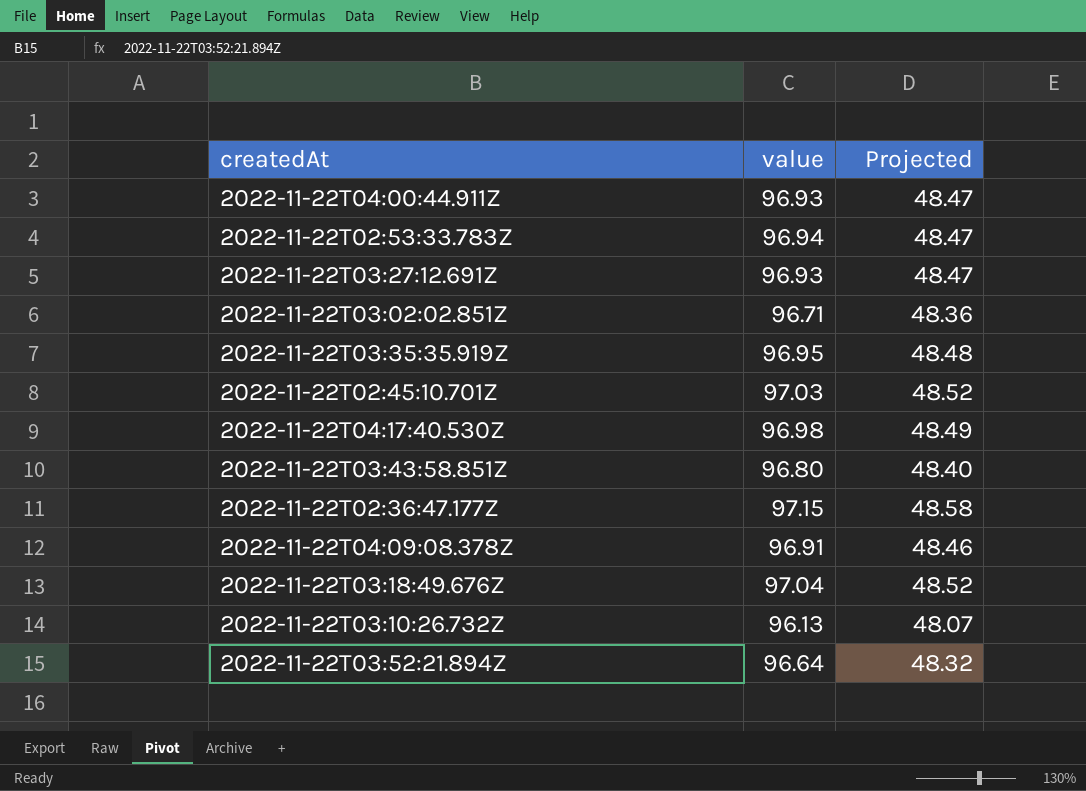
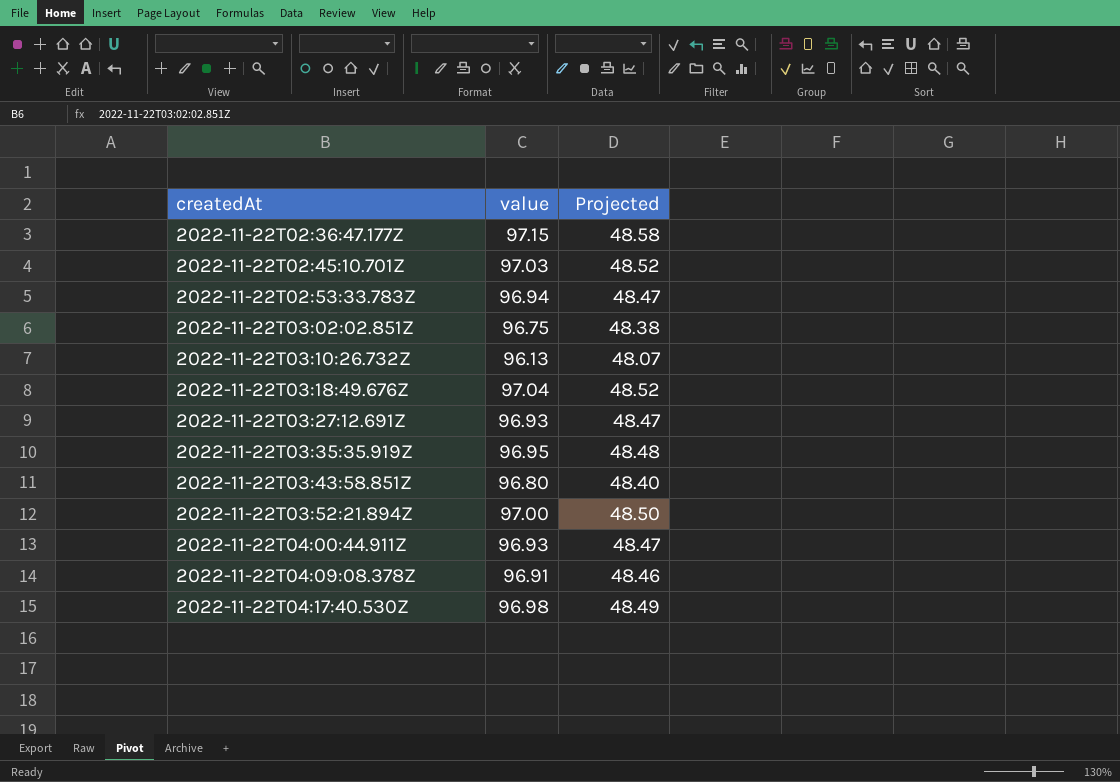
row order: none -> createdAt ascending
2022-11-22T03:02:02.851Z | value: 96.71 -> 96.75
2022-11-22T03:02:02.851Z | Projected: 48.36 -> 48.38
2022-11-22T03:52:21.894Z | value: 96.64 -> 97.00
2022-11-22T03:52:21.894Z | Projected: 48.32 -> 48.50

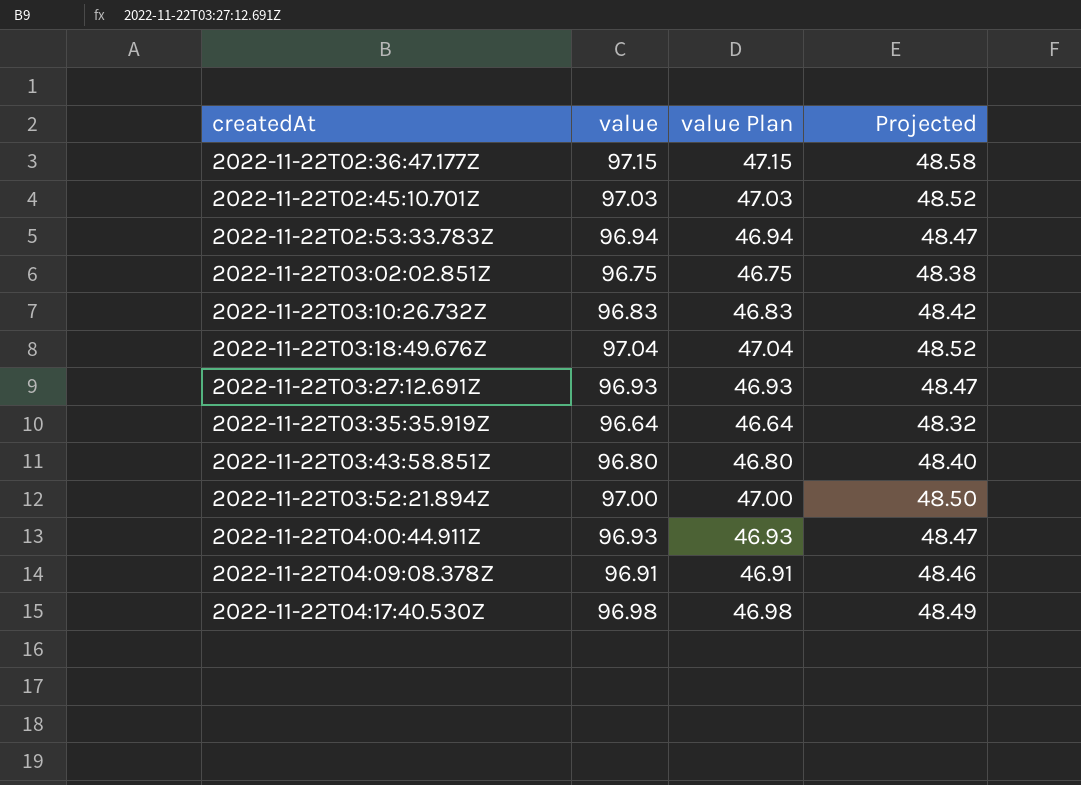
column value Plan | formula: none -> [value] - 50
2022-11-22T03:10:26.732Z | value: 96.13 -> 96.83
2022-11-22T03:10:26.732Z | Projected: 48.07 -> 48.42
2022-11-22T03:35:35.919Z | value: 96.95 -> 96.64
2022-11-22T03:35:35.919Z | Projected: 48.48 -> 48.32

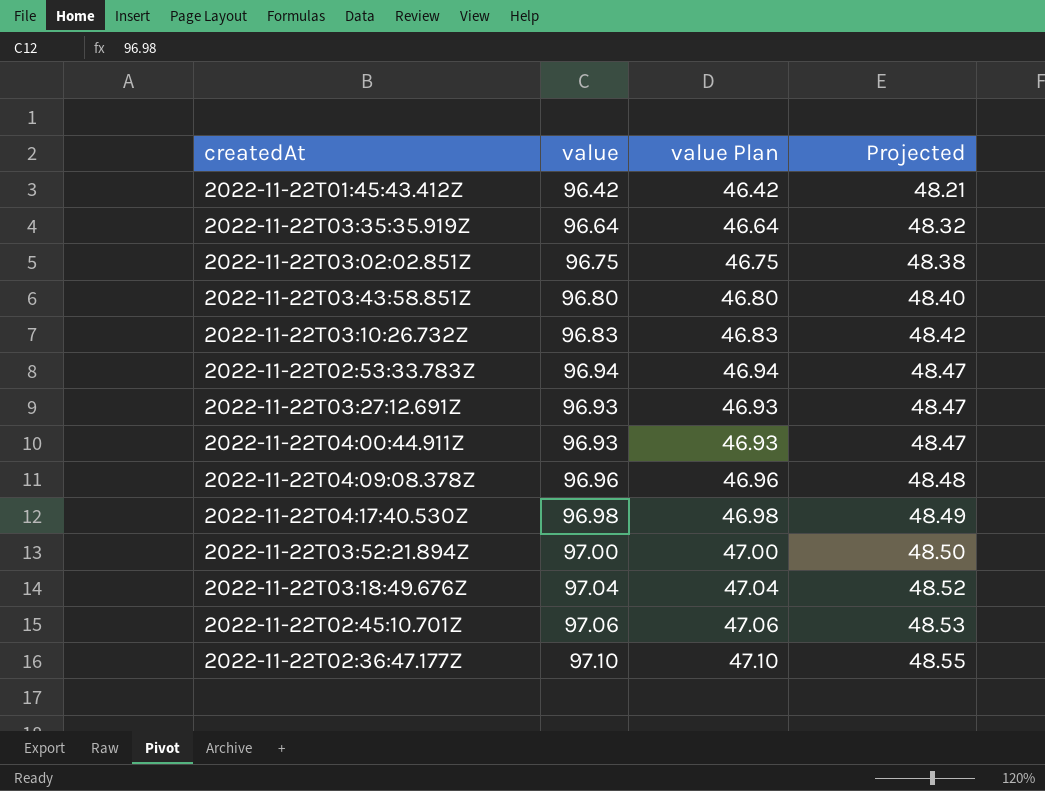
row order: createdAt ascending -> Projected ascending
row 2022-11-22T01:45:43.412Z: none -> 96.42 | 46.42 | 48.21
2022-11-22T04:09:08.378Z | value: 96.91 -> 96.96
2022-11-22T04:09:08.378Z | value Plan: 46.91 -> 46.96
2022-11-22T04:09:08.378Z | Projected: 48.46 -> 48.48
2022-11-22T02:45:10.701Z | value: 97.03 -> 97.06
2022-11-22T02:45:10.701Z | value Plan: 47.03 -> 47.06
2022-11-22T02:45:10.701Z | Projected: 48.52 -> 48.53
2022-11-22T02:36:47.177Z | value: 97.15 -> 97.10
2022-11-22T02:36:47.177Z | value Plan: 47.15 -> 47.10
2022-11-22T02:36:47.177Z | Projected: 48.58 -> 48.55

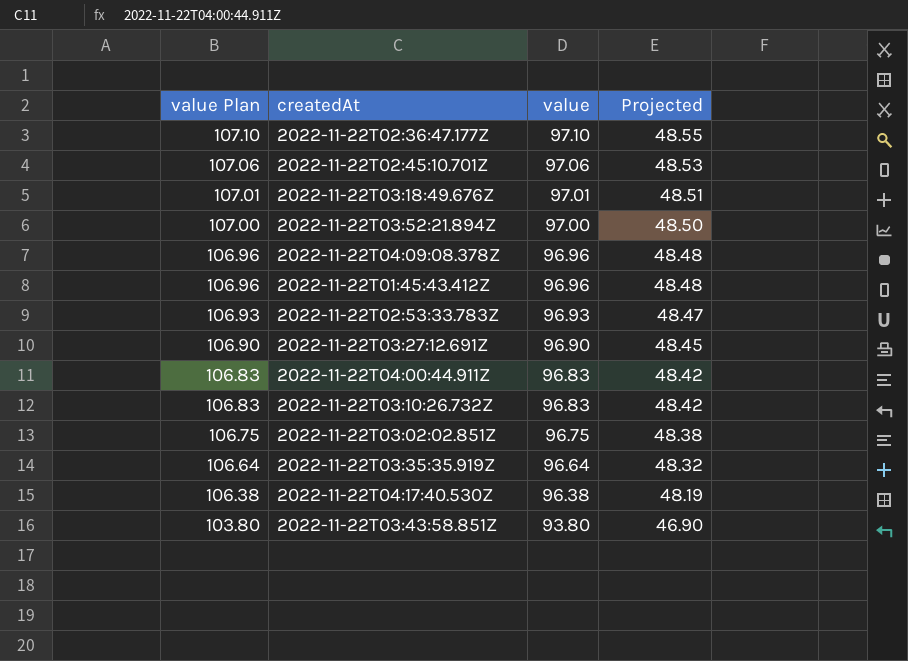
row order: Projected ascending -> value Plan descending
column value Plan | formula: [value] - 50 -> [value] + 10
column value Plan | position: 3 -> 1
2022-11-22T03:18:49.676Z | value: 97.04 -> 97.01
2022-11-22T03:18:49.676Z | Projected: 48.52 -> 48.51
2022-11-22T01:45:43.412Z | value: 96.42 -> 96.96
2022-11-22T01:45:43.412Z | Projected: 48.21 -> 48.48
2022-11-22T02:53:33.783Z | value: 96.94 -> 96.93
2022-11-22T03:27:12.691Z | value: 96.93 -> 96.90
2022-11-22T03:27:12.691Z | Projected: 48.47 -> 48.45
2022-11-22T04:00:44.911Z | value: 96.93 -> 96.83
2022-11-22T04:00:44.911Z | Projected: 48.47 -> 48.42
2022-11-22T04:17:40.530Z | value: 96.98 -> 96.38
2022-11-22T04:17:40.530Z | Projected: 48.49 -> 48.19
2022-11-22T03:43:58.851Z | value: 96.80 -> 93.80
2022-11-22T03:43:58.851Z | Projected: 48.40 -> 46.90

